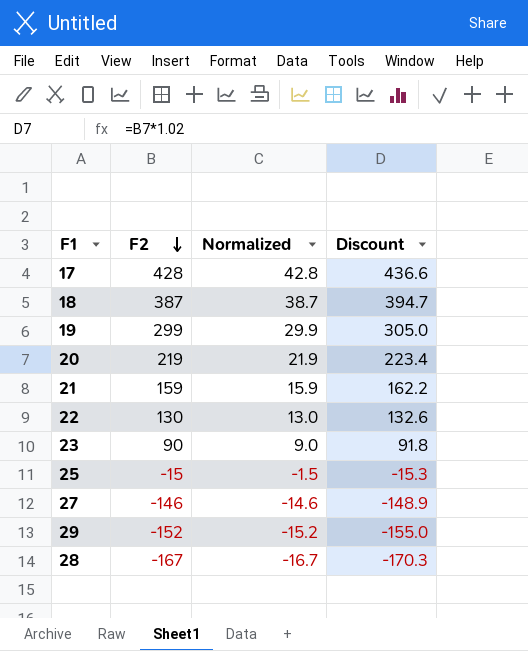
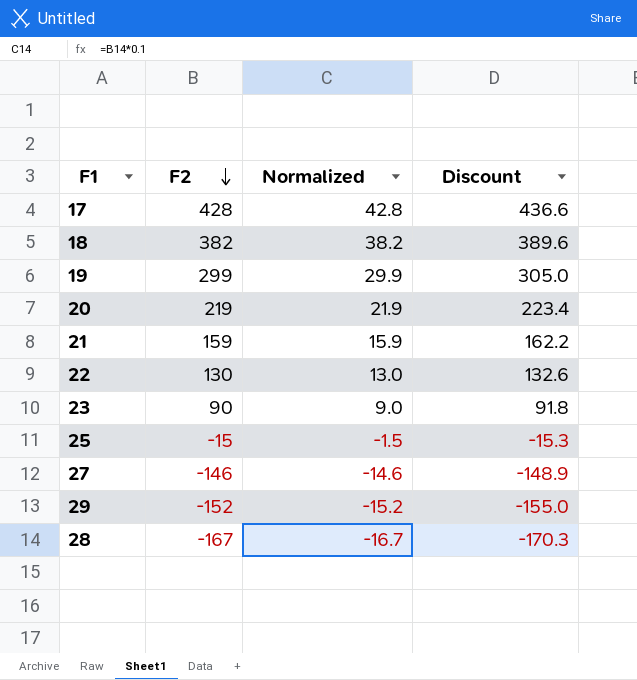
18 | F2: 387 -> 382
18 | Normalized: 38.7 -> 38.2
18 | Discount: 394.7 -> 389.6

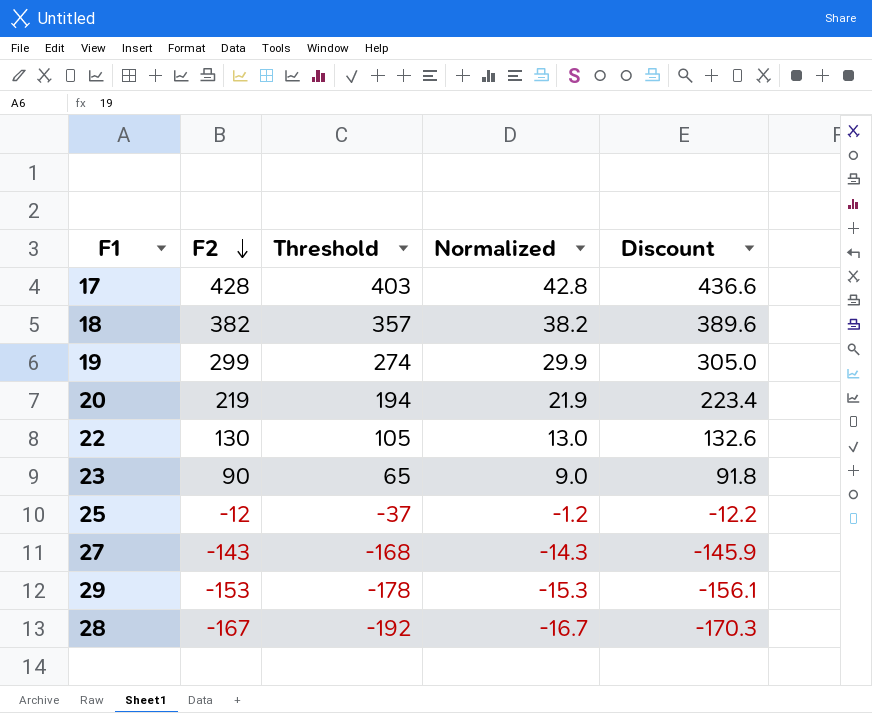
column Threshold | formula: none -> [F2] - 25
row 21: 159 | 15.9 | 162.2 -> none
25 | F2: -15 -> -12
25 | Normalized: -1.5 -> -1.2
25 | Discount: -15.3 -> -12.2
27 | F2: -146 -> -143
27 | Normalized: -14.6 -> -14.3
27 | Discount: -148.9 -> -145.9
29 | F2: -152 -> -153
29 | Normalized: -15.2 -> -15.3
29 | Discount: -155.0 -> -156.1

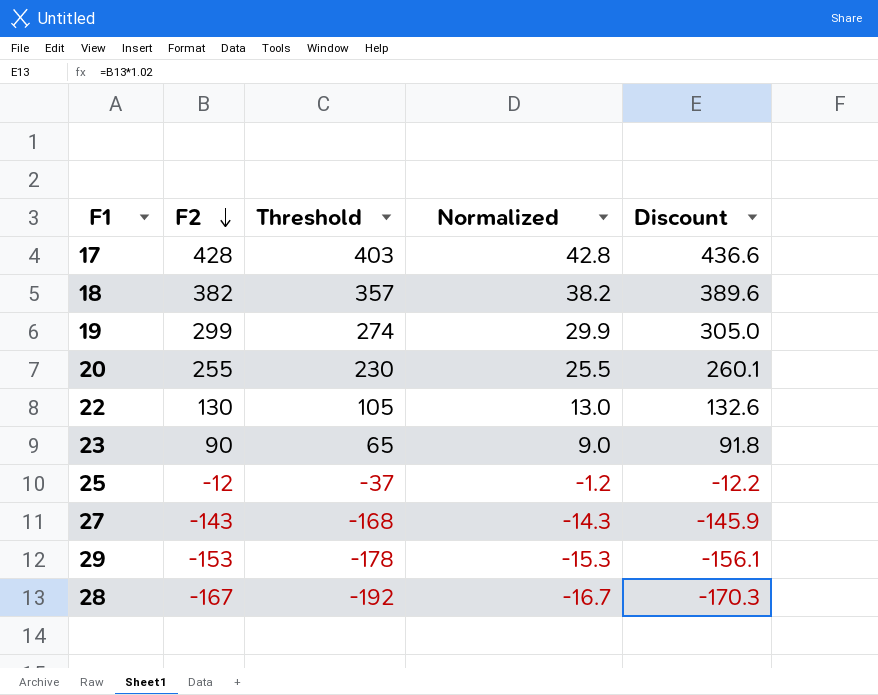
20 | F2: 219 -> 255
20 | Threshold: 194 -> 230
20 | Normalized: 21.9 -> 25.5
20 | Discount: 223.4 -> 260.1

